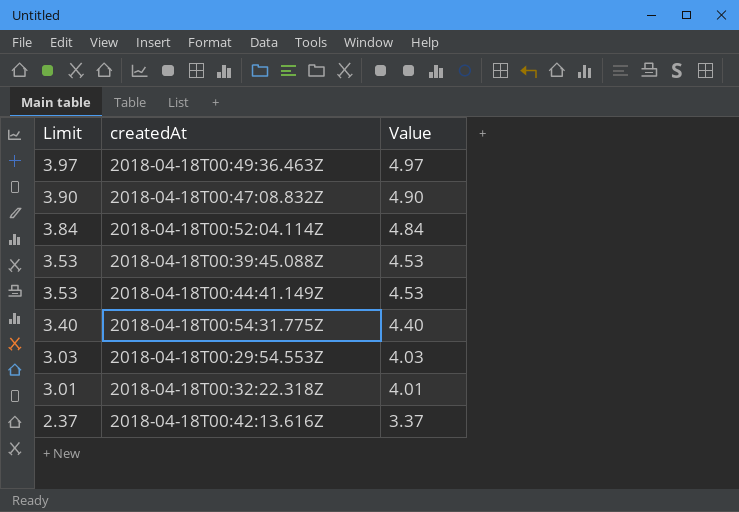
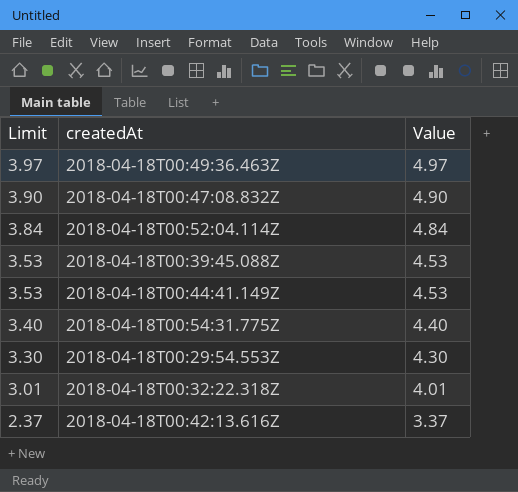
2018-04-18T00:29:54.553Z | Limit: 3.03 -> 3.30
2018-04-18T00:29:54.553Z | Value: 4.03 -> 4.30

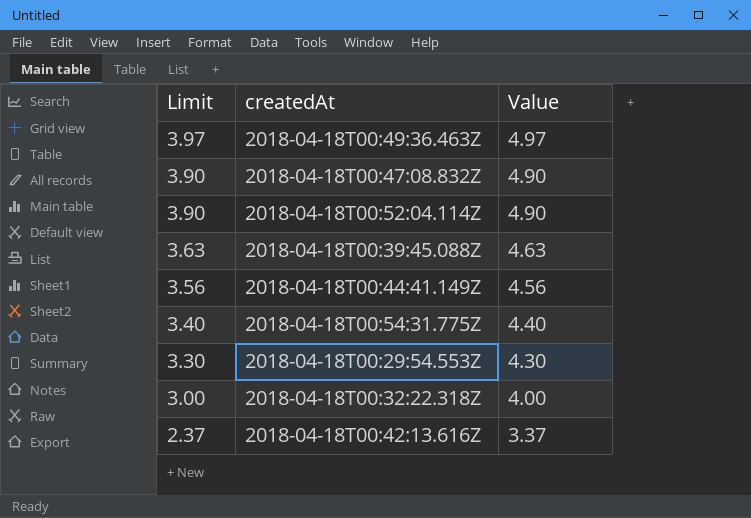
2018-04-18T00:52:04.114Z | Limit: 3.84 -> 3.90
2018-04-18T00:52:04.114Z | Value: 4.84 -> 4.90
2018-04-18T00:39:45.088Z | Limit: 3.53 -> 3.63
2018-04-18T00:39:45.088Z | Value: 4.53 -> 4.63
2018-04-18T00:44:41.149Z | Limit: 3.53 -> 3.56
2018-04-18T00:44:41.149Z | Value: 4.53 -> 4.56
2018-04-18T00:32:22.318Z | Limit: 3.01 -> 3.00
2018-04-18T00:32:22.318Z | Value: 4.01 -> 4.00

